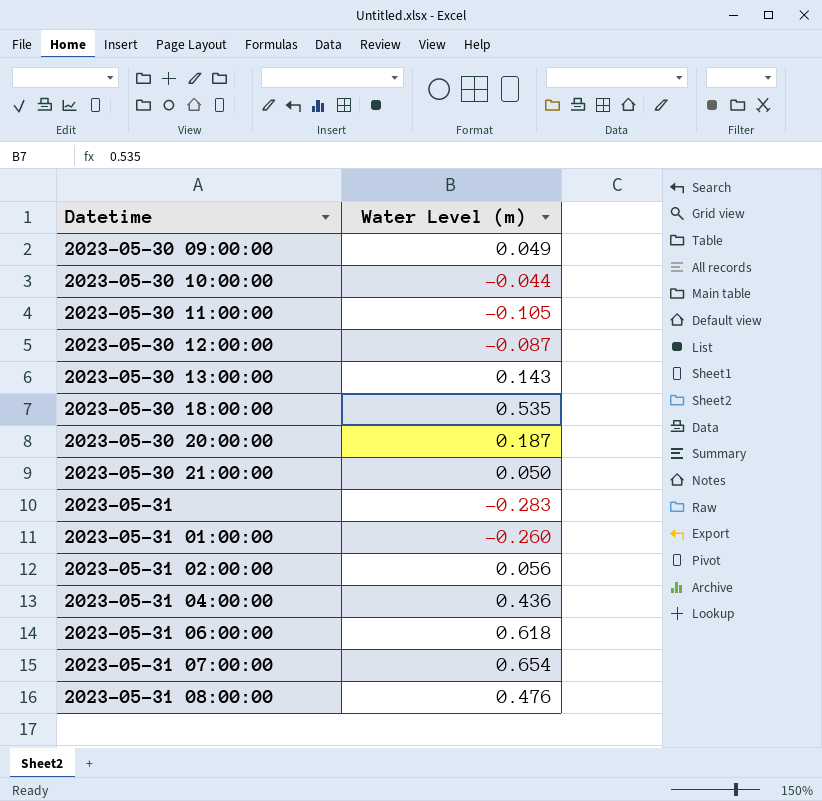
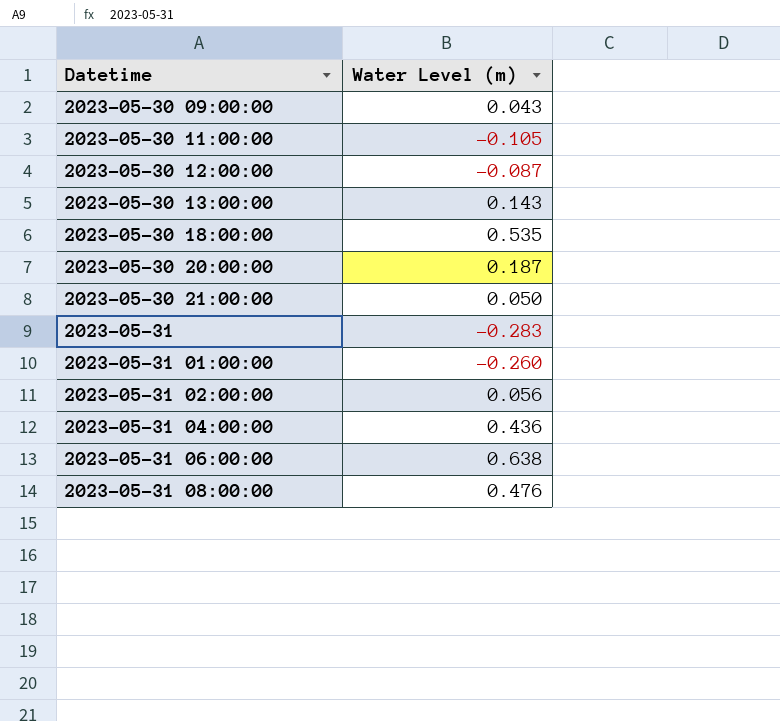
row 2023-05-30 10:00:00: -0.044 -> none
row 2023-05-31 07:00:00: 0.654 -> none
2023-05-30 09:00:00 | Water Level (m): 0.049 -> 0.043
2023-05-31 06:00:00 | Water Level (m): 0.618 -> 0.638

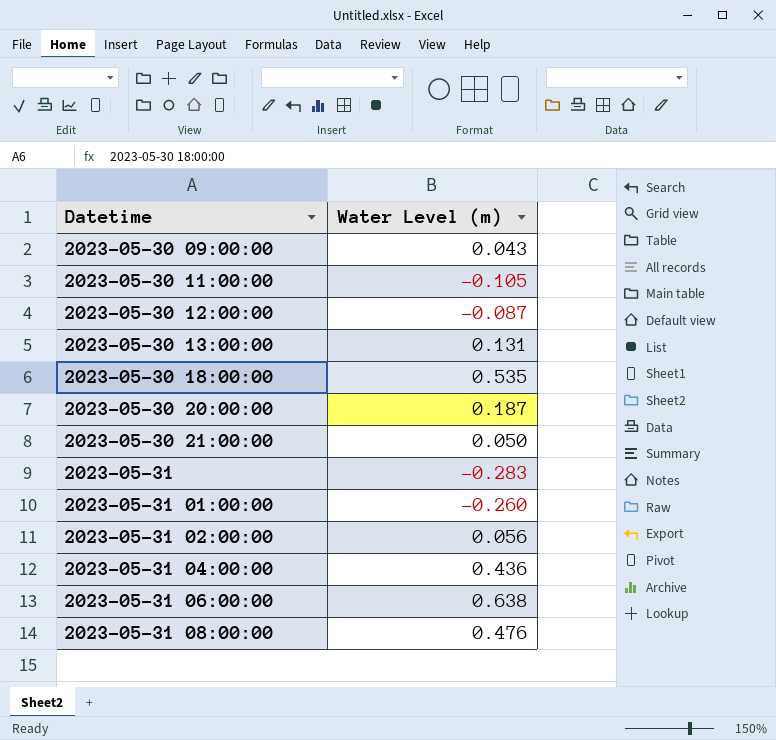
2023-05-30 13:00:00 | Water Level (m): 0.143 -> 0.131

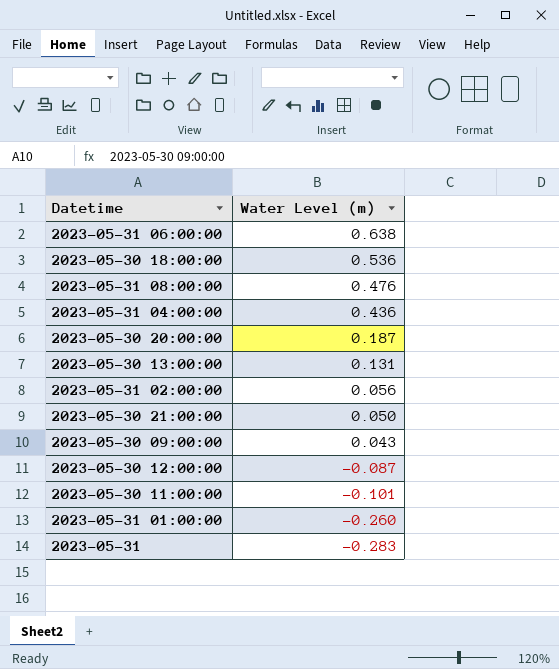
row order: Datetime ascending -> Water Level (m) descending
2023-05-30 18:00:00 | Water Level (m): 0.535 -> 0.536
2023-05-30 11:00:00 | Water Level (m): -0.105 -> -0.101

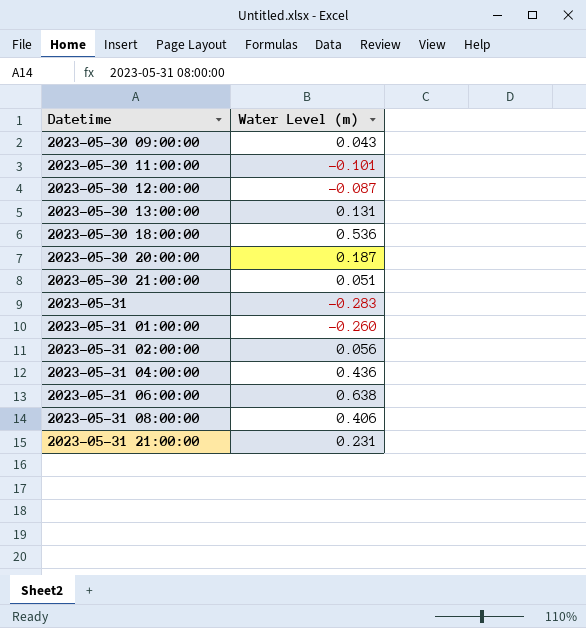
row order: Water Level (m) descending -> Datetime ascending
2023-05-30 21:00:00 | Water Level (m): 0.050 -> 0.051
2023-05-31 08:00:00 | Water Level (m): 0.476 -> 0.406
row 2023-05-31 21:00:00: none -> 0.231

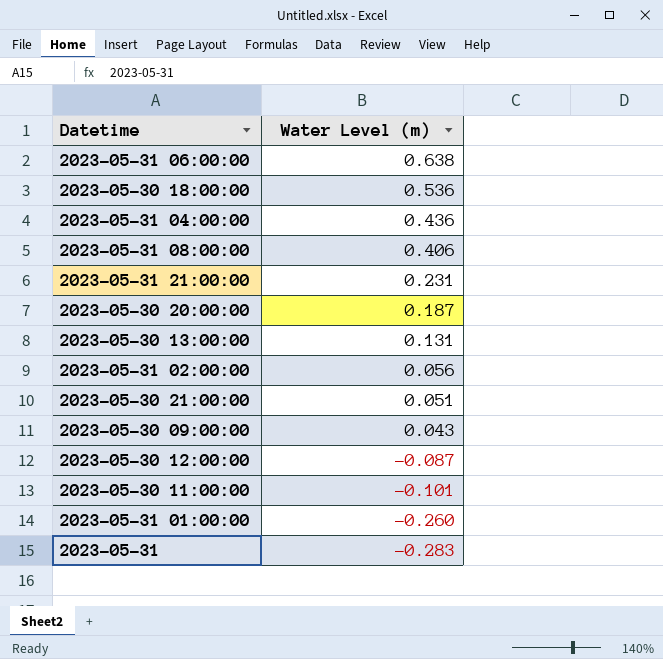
row order: Datetime ascending -> Water Level (m) descending

